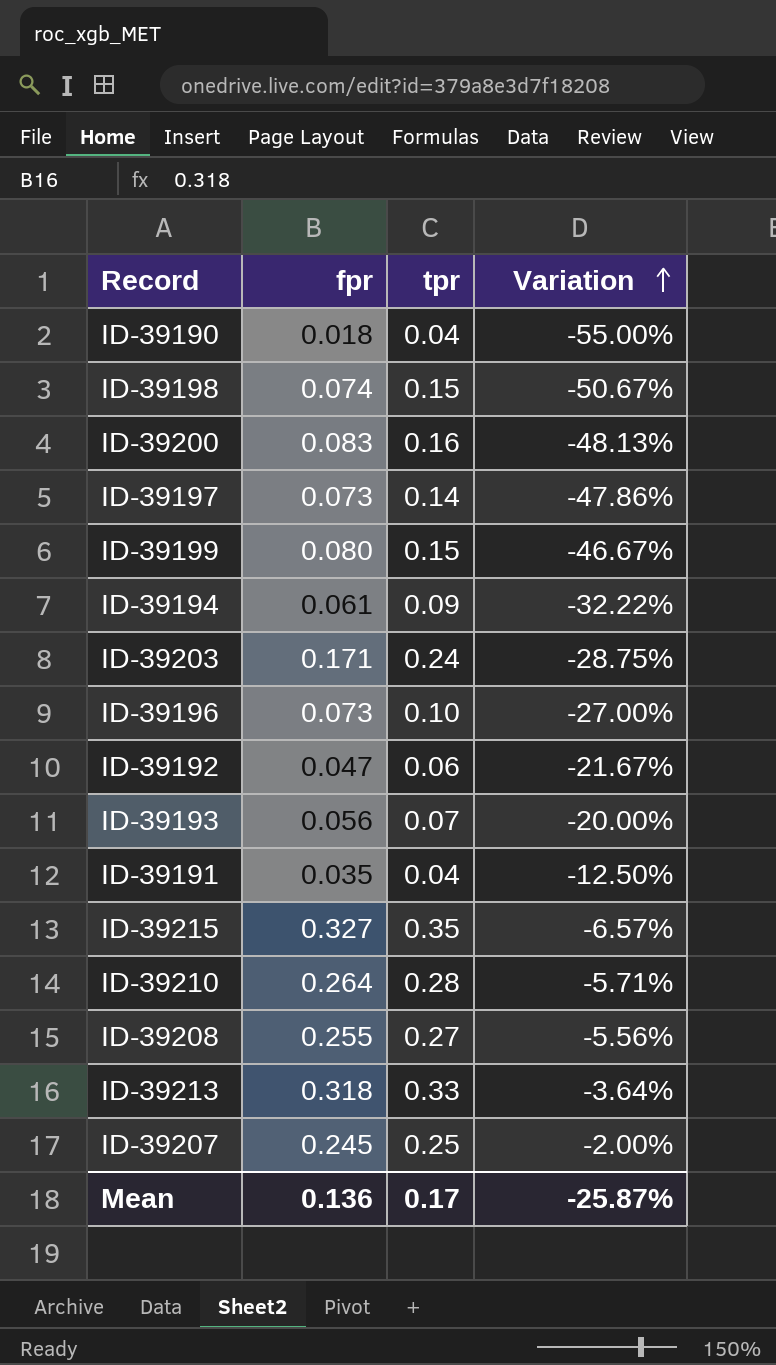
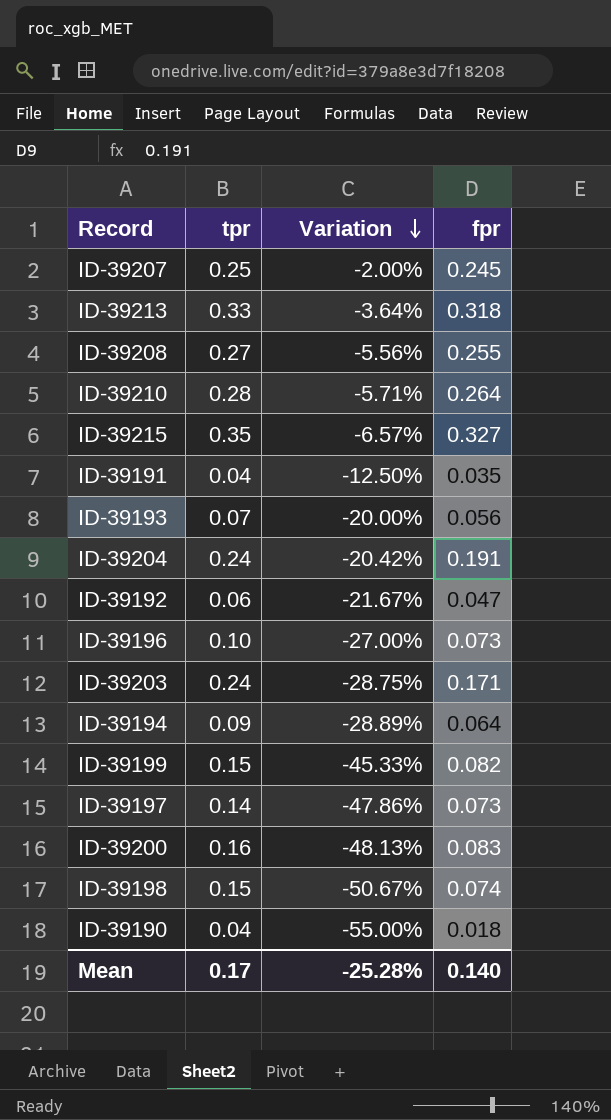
row order: Variation ascending -> Variation descending
column fpr | position: 2 -> 4
row ID-39204: none -> 0.24 | -20.42% | 0.191
ID-39194 | Variation: -32.22% -> -28.89%
ID-39194 | fpr: 0.061 -> 0.064
ID-39199 | Variation: -46.67% -> -45.33%
ID-39199 | fpr: 0.080 -> 0.082
Mean | Variation: -25.87% -> -25.28%
Mean | fpr: 0.136 -> 0.140

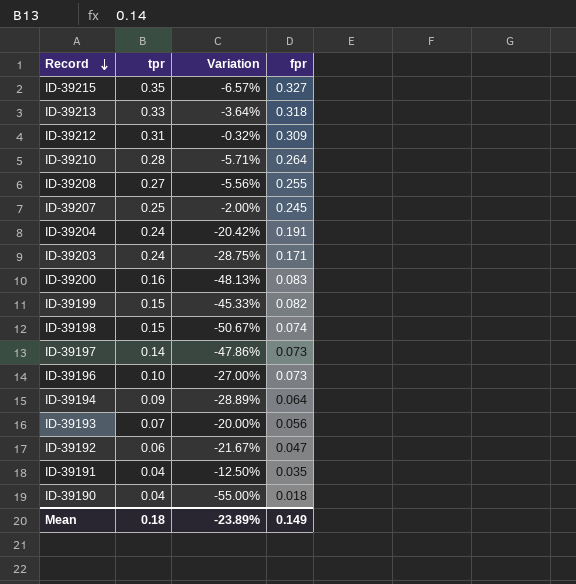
row order: Variation descending -> Record descending
row ID-39212: none -> 0.31 | -0.32% | 0.309
Mean | tpr: 0.17 -> 0.18
Mean | Variation: -25.28% -> -23.89%
Mean | fpr: 0.140 -> 0.149

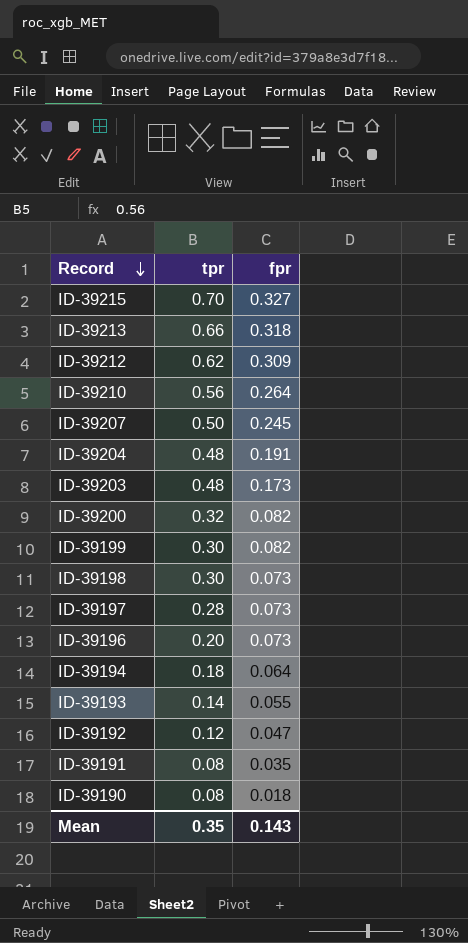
column Variation | formula: ([fpr] - [tpr]) / [tpr] -> none
row ID-39208: 0.27 | -5.56% | 0.255 -> none
ID-39215 | tpr: 0.35 -> 0.70
ID-39213 | tpr: 0.33 -> 0.66
ID-39212 | tpr: 0.31 -> 0.62
ID-39210 | tpr: 0.28 -> 0.56
ID-39207 | tpr: 0.25 -> 0.50
ID-39204 | tpr: 0.24 -> 0.48
ID-39203 | tpr: 0.24 -> 0.48
ID-39203 | fpr: 0.171 -> 0.173
ID-39200 | tpr: 0.16 -> 0.32
ID-39200 | fpr: 0.083 -> 0.082
ID-39199 | tpr: 0.15 -> 0.30
ID-39198 | tpr: 0.15 -> 0.30
ID-39198 | fpr: 0.074 -> 0.073
ID-39197 | tpr: 0.14 -> 0.28
ID-39196 | tpr: 0.10 -> 0.20
ID-39194 | tpr: 0.09 -> 0.18
ID-39193 | tpr: 0.07 -> 0.14
ID-39193 | fpr: 0.056 -> 0.055
ID-39192 | tpr: 0.06 -> 0.12
ID-39191 | tpr: 0.04 -> 0.08
ID-39190 | tpr: 0.04 -> 0.08
Mean | tpr: 0.18 -> 0.35
Mean | fpr: 0.149 -> 0.143

